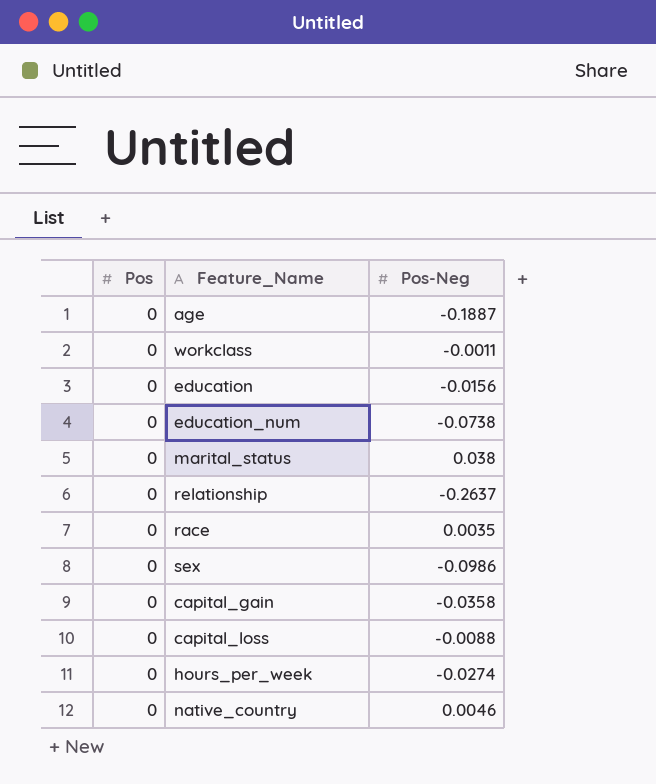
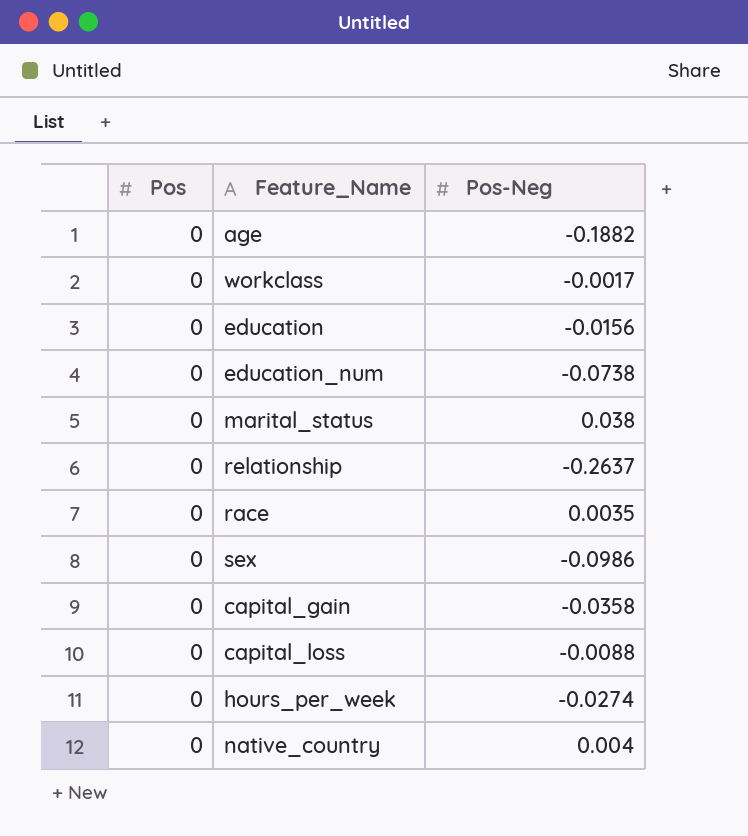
age | Pos-Neg: -0.1887 -> -0.1882
workclass | Pos-Neg: -0.0011 -> -0.0017
native_country | Pos-Neg: 0.0046 -> 0.004

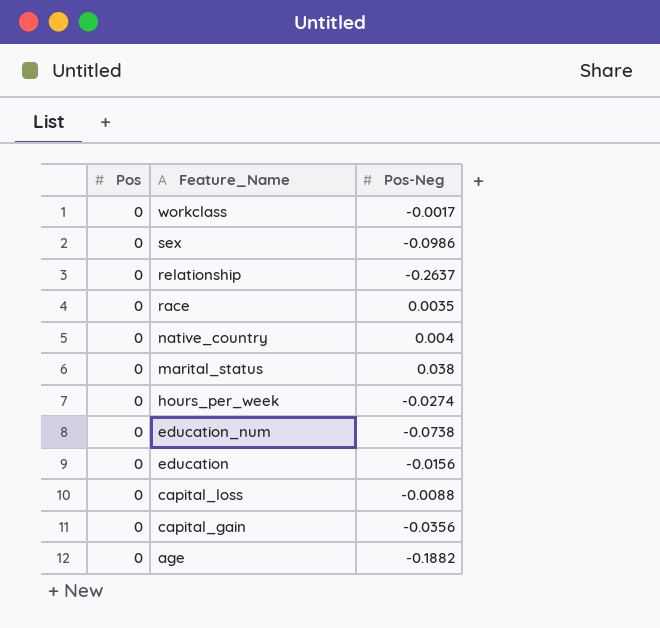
row order: none -> Feature_Name descending
capital_gain | Pos-Neg: -0.0358 -> -0.0356

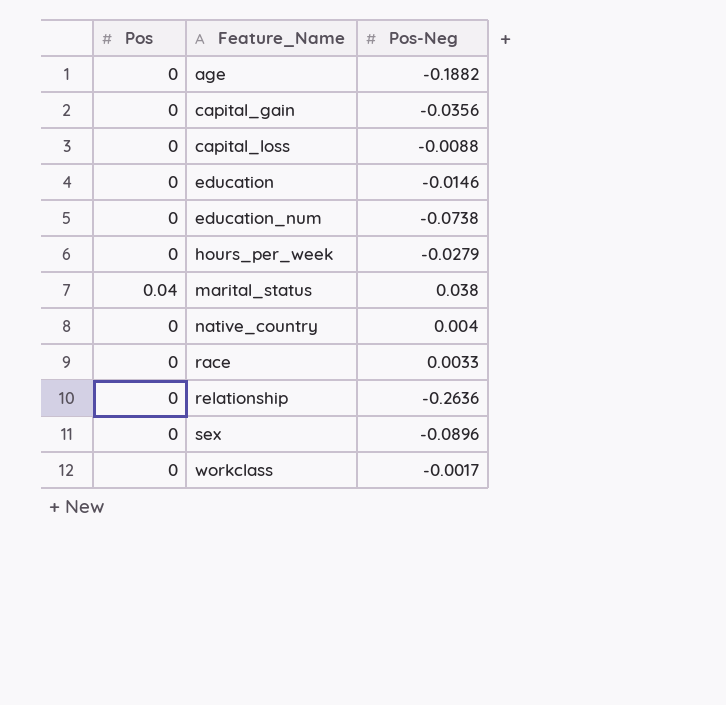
row order: Feature_Name descending -> Feature_Name ascending
education | Pos-Neg: -0.0156 -> -0.0146
hours_per_week | Pos-Neg: -0.0274 -> -0.0279
marital_status | Pos: 0 -> 0.04
race | Pos-Neg: 0.0035 -> 0.0033
relationship | Pos-Neg: -0.2637 -> -0.2636
sex | Pos-Neg: -0.0986 -> -0.0896

